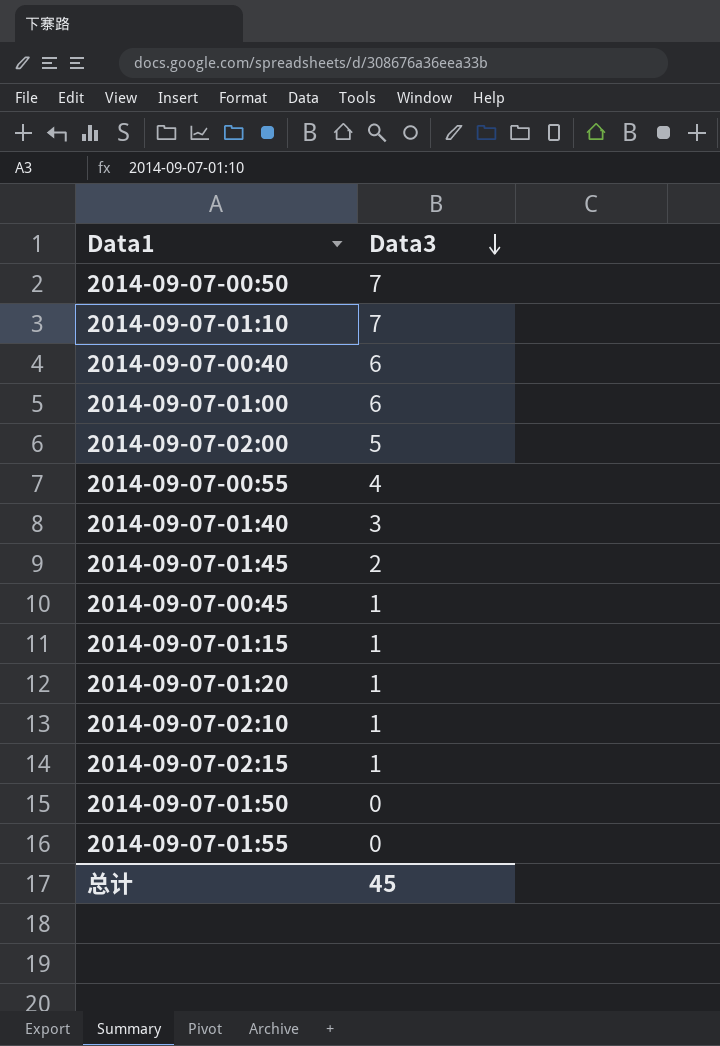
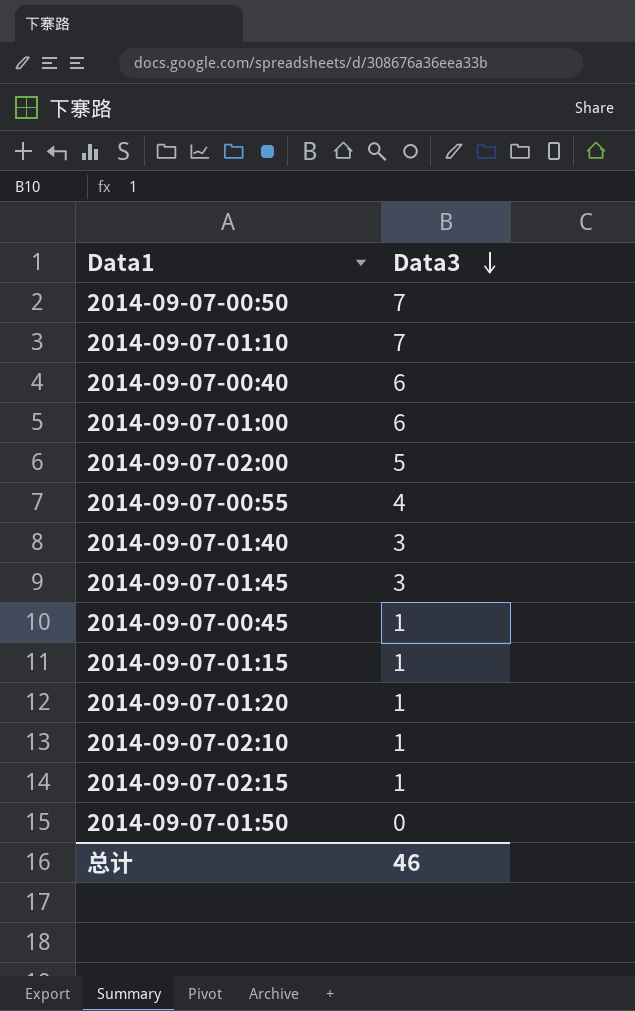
row 2014-09-07-01:55: 0 -> none
2014-09-07-01:45 | Data3: 2 -> 3
总计 | Data3: 45 -> 46

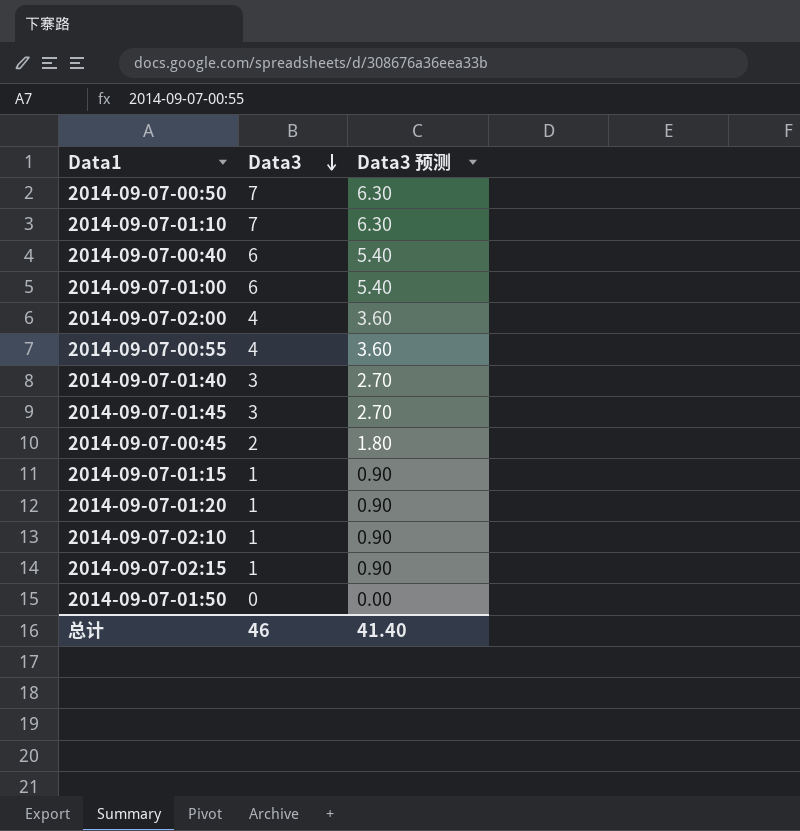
column Data3 预测 | formula: none -> [Data3] * 0.9
2014-09-07-02:00 | Data3: 5 -> 4
2014-09-07-00:45 | Data3: 1 -> 2

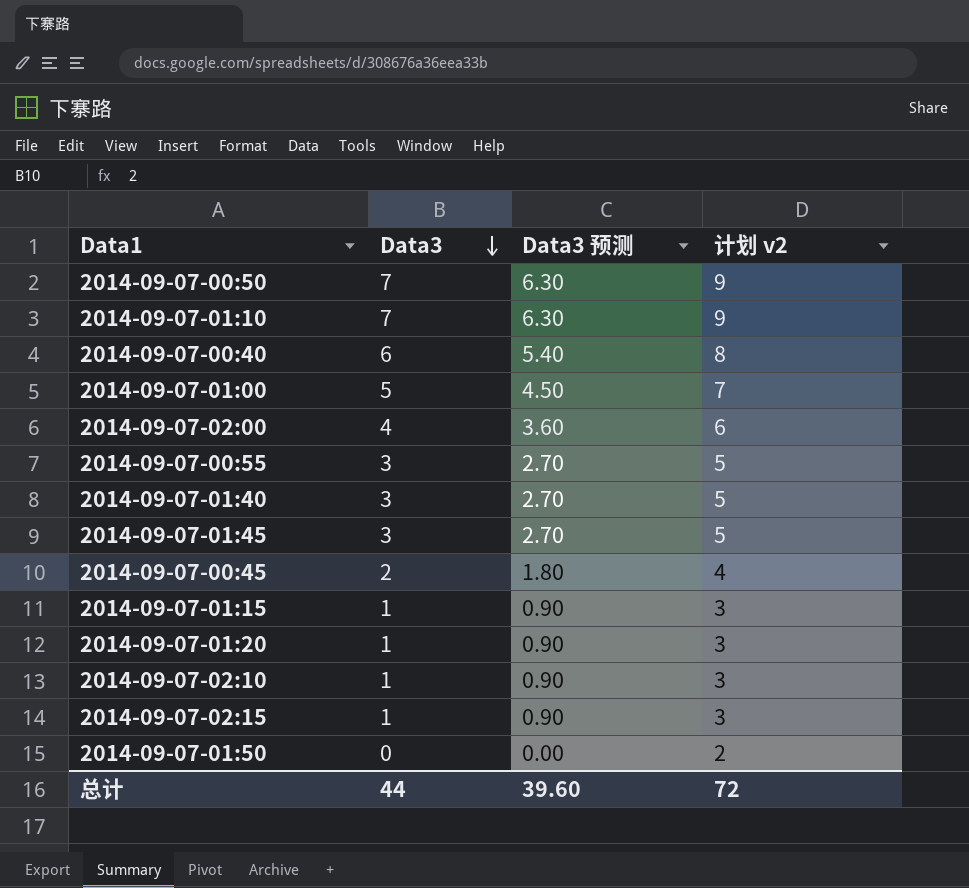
column 计划 v2 | formula: none -> [Data3] + 2
2014-09-07-01:00 | Data3: 6 -> 5
2014-09-07-01:00 | Data3 预测: 5.40 -> 4.50
2014-09-07-00:55 | Data3: 4 -> 3
2014-09-07-00:55 | Data3 预测: 3.60 -> 2.70
总计 | Data3: 46 -> 44
总计 | Data3 预测: 41.40 -> 39.60

